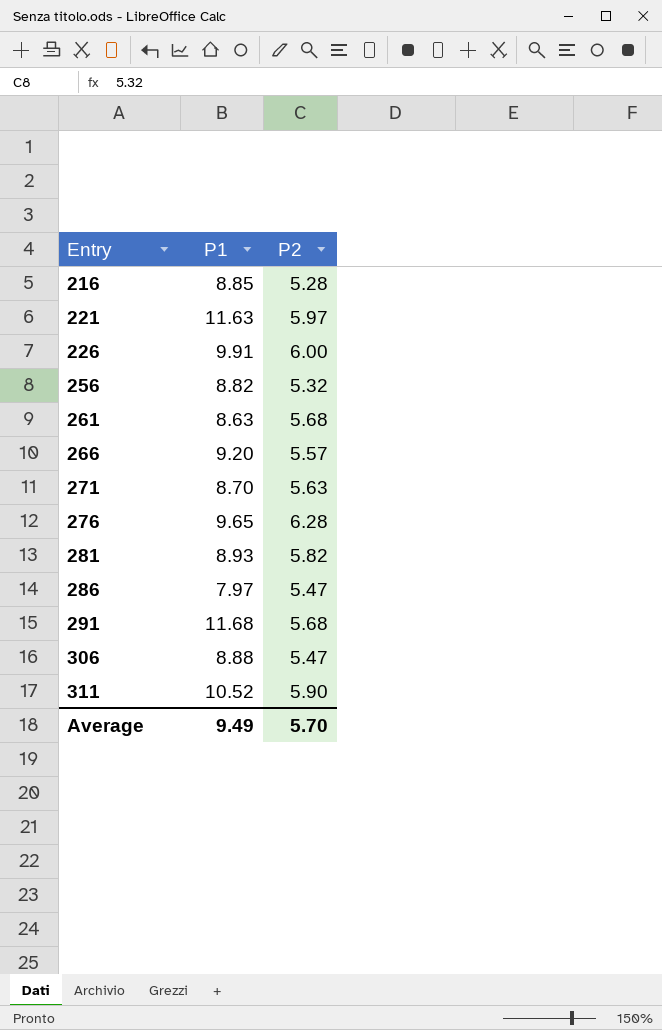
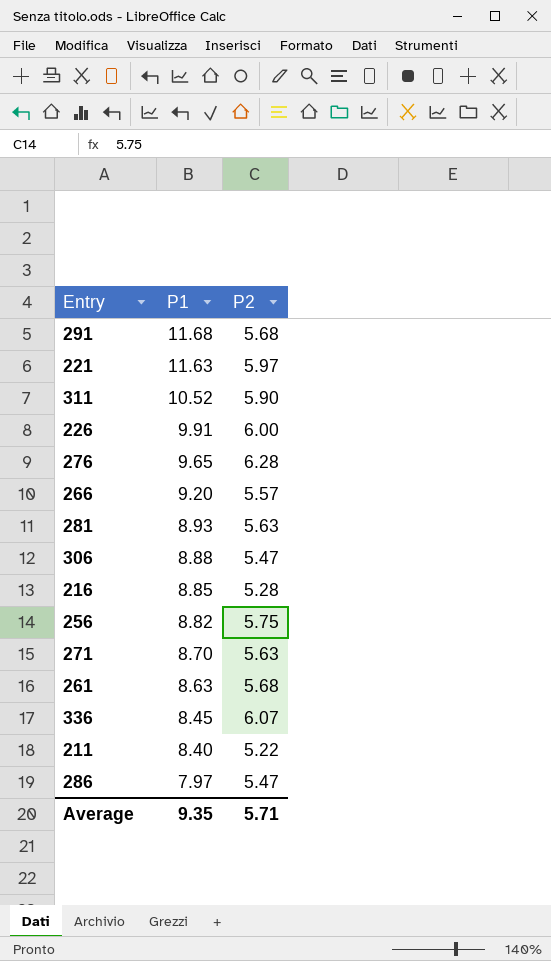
row order: Entry ascending -> P1 descending
281 | P2: 5.82 -> 5.63
256 | P2: 5.32 -> 5.75
row 336: none -> 8.45 | 6.07
row 211: none -> 8.40 | 5.22
Average | P1: 9.49 -> 9.35
Average | P2: 5.70 -> 5.71

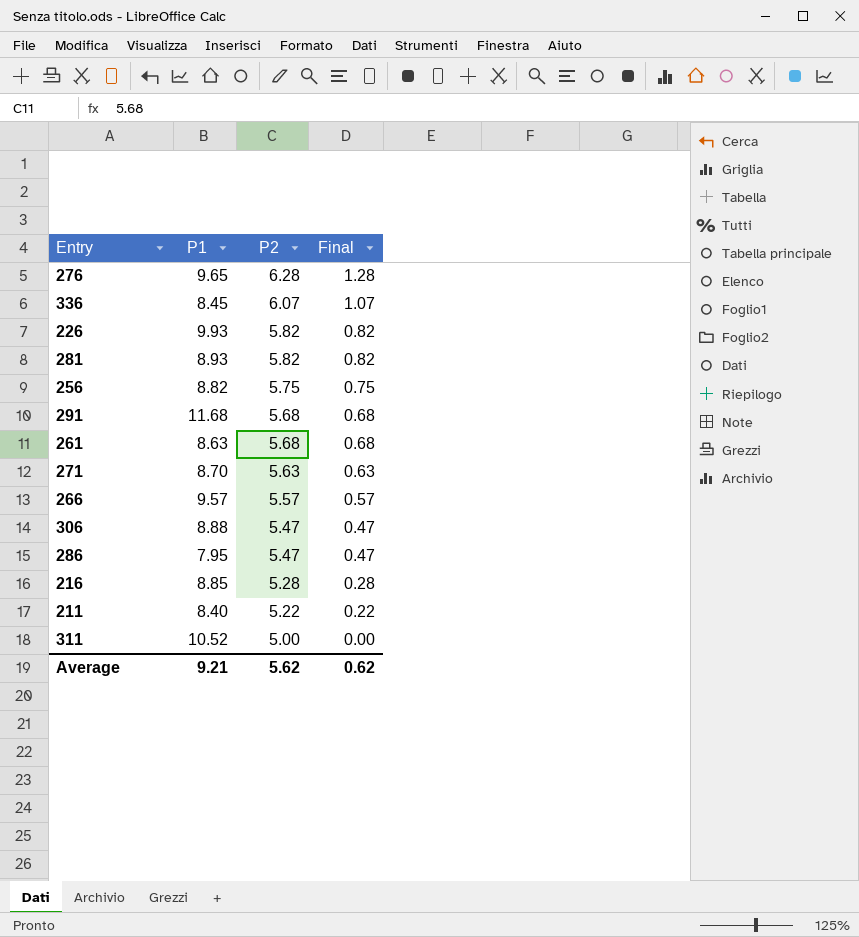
row order: P1 descending -> P2 descending
column Final | formula: none -> [P2] - 5
row 221: 11.63 | 5.97 -> none
226 | P1: 9.91 -> 9.93
226 | P2: 6.00 -> 5.82
281 | P2: 5.63 -> 5.82
266 | P1: 9.20 -> 9.57
286 | P1: 7.97 -> 7.95
311 | P2: 5.90 -> 5.00
Average | P1: 9.35 -> 9.21
Average | P2: 5.71 -> 5.62

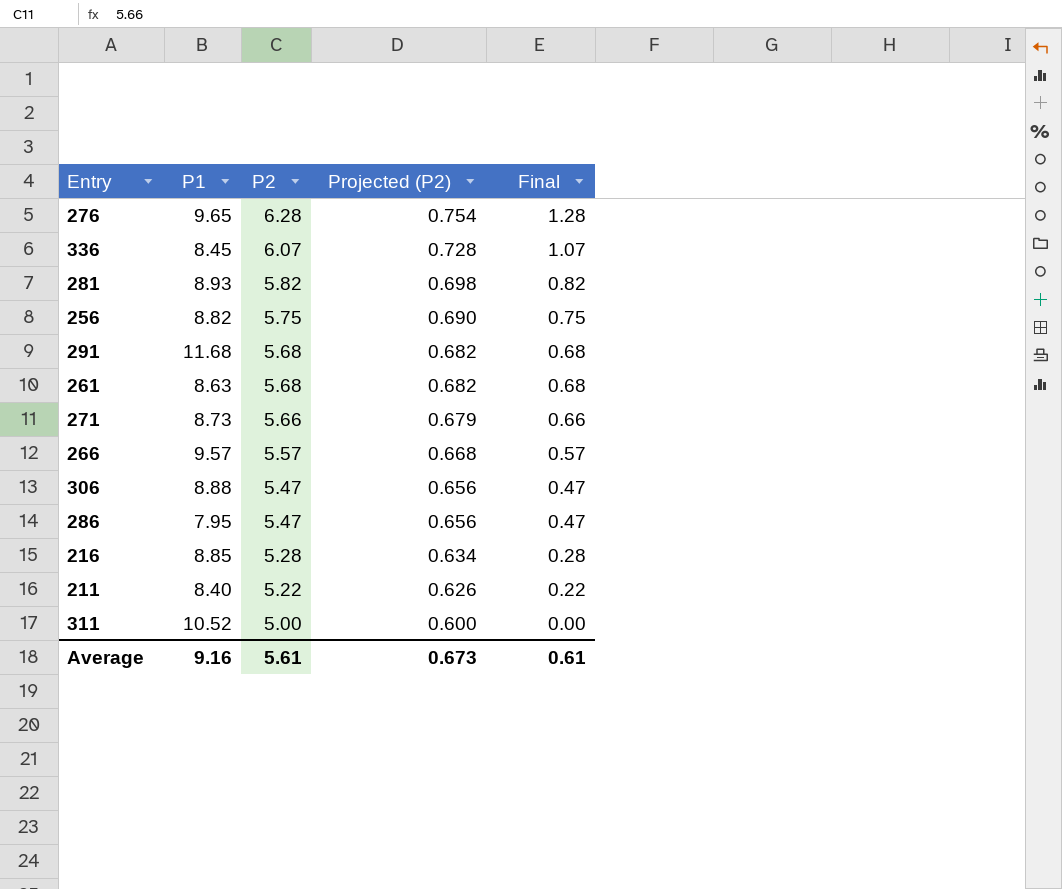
column Projected (P2) | formula: none -> [P2] * 0.12
row 226: 9.93 | 5.82 | 0.82 -> none
271 | P1: 8.70 -> 8.73
271 | P2: 5.63 -> 5.66
271 | Final: 0.63 -> 0.66
Average | P1: 9.21 -> 9.16
Average | P2: 5.62 -> 5.61
Average | Final: 0.62 -> 0.61

